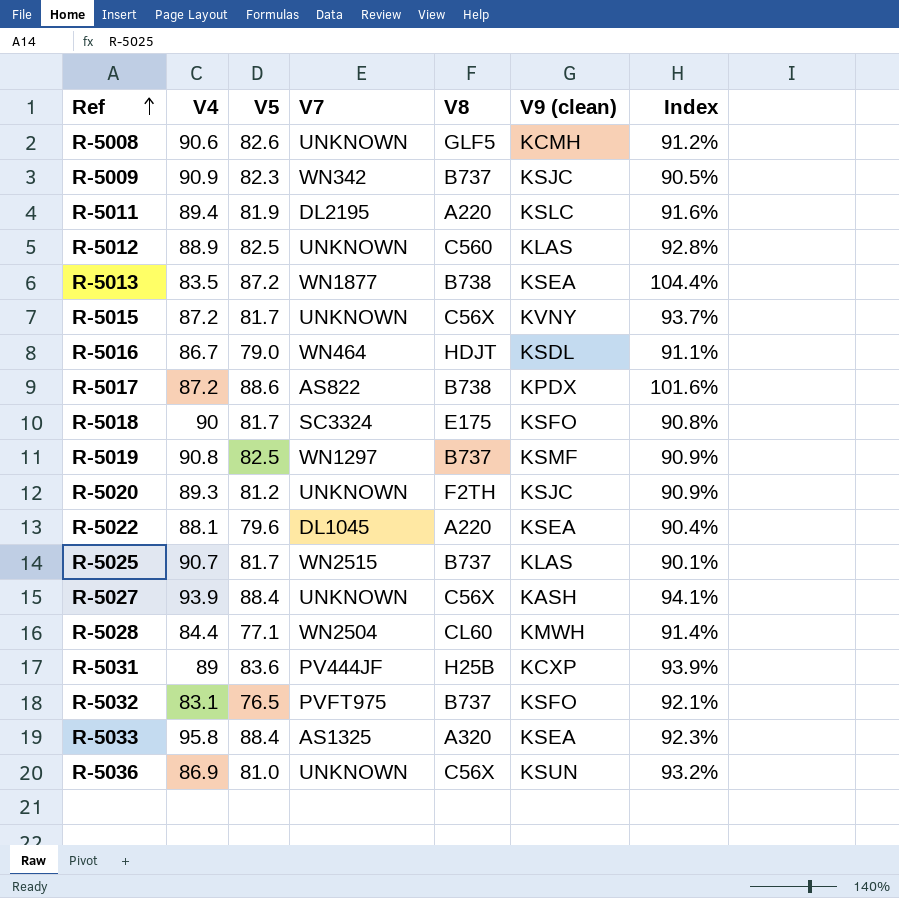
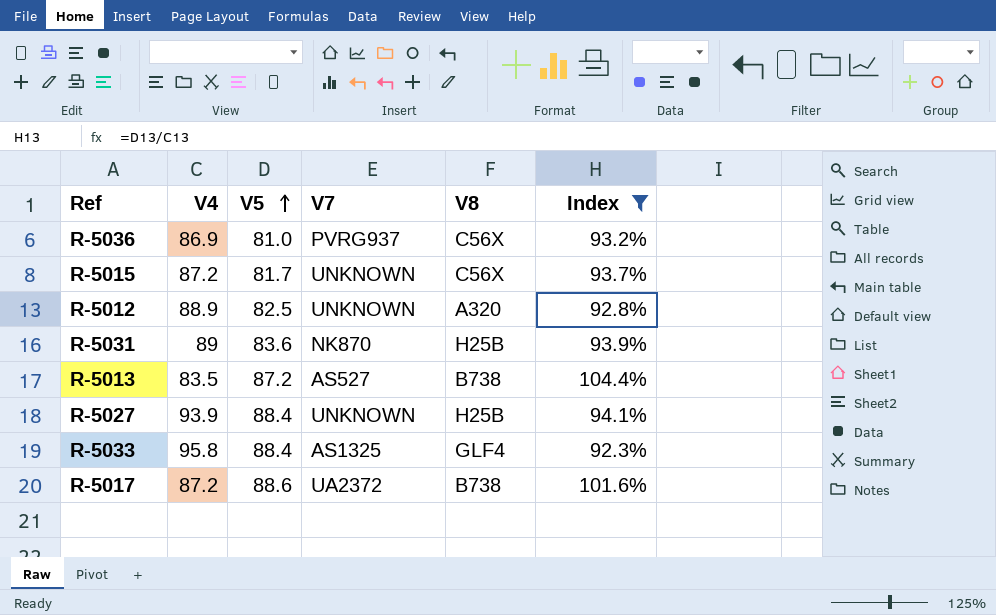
filter: none -> Index >= 92.3%
row order: Ref ascending -> V5 ascending
column V9 (clean) | position: 6 -> none
R-5036 | V7: UNKNOWN -> PVRG937
R-5012 | V8: C560 -> A320
R-5031 | V7: PV444JF -> NK870
R-5013 | V7: WN1877 -> AS527
R-5027 | V8: C56X -> H25B
R-5033 | V8: A320 -> GLF4
R-5017 | V7: AS822 -> UA2372

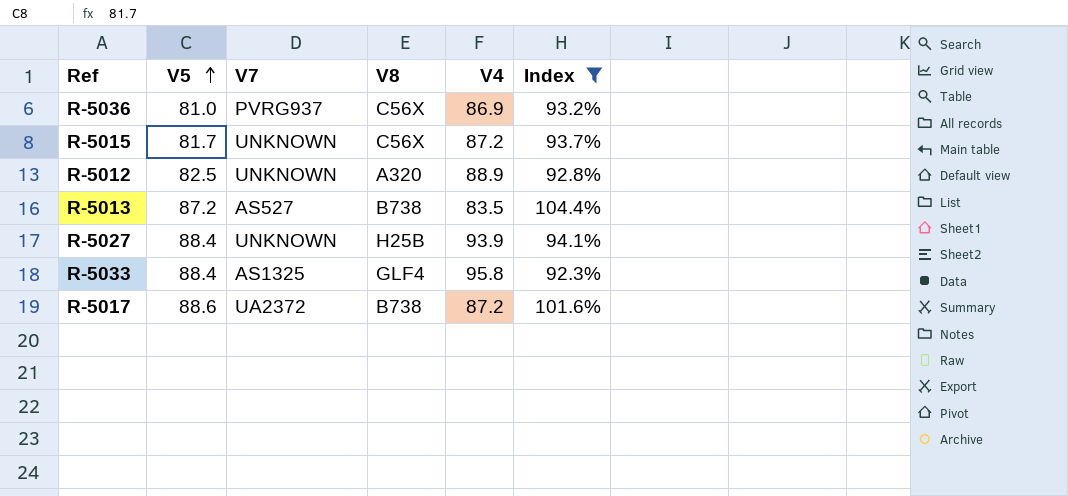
column V4 | position: 2 -> 5
row R-5031: 89 | 83.6 | NK870 | H25B | 93.9% -> none

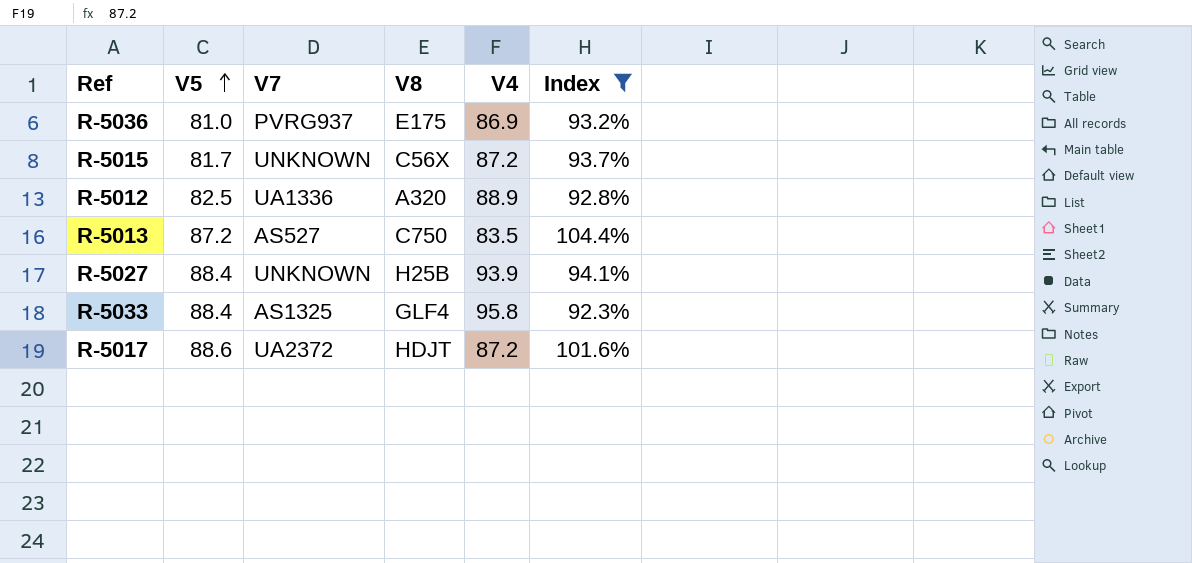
R-5036 | V8: C56X -> E175
R-5012 | V7: UNKNOWN -> UA1336
R-5013 | V8: B738 -> C750
R-5017 | V8: B738 -> HDJT

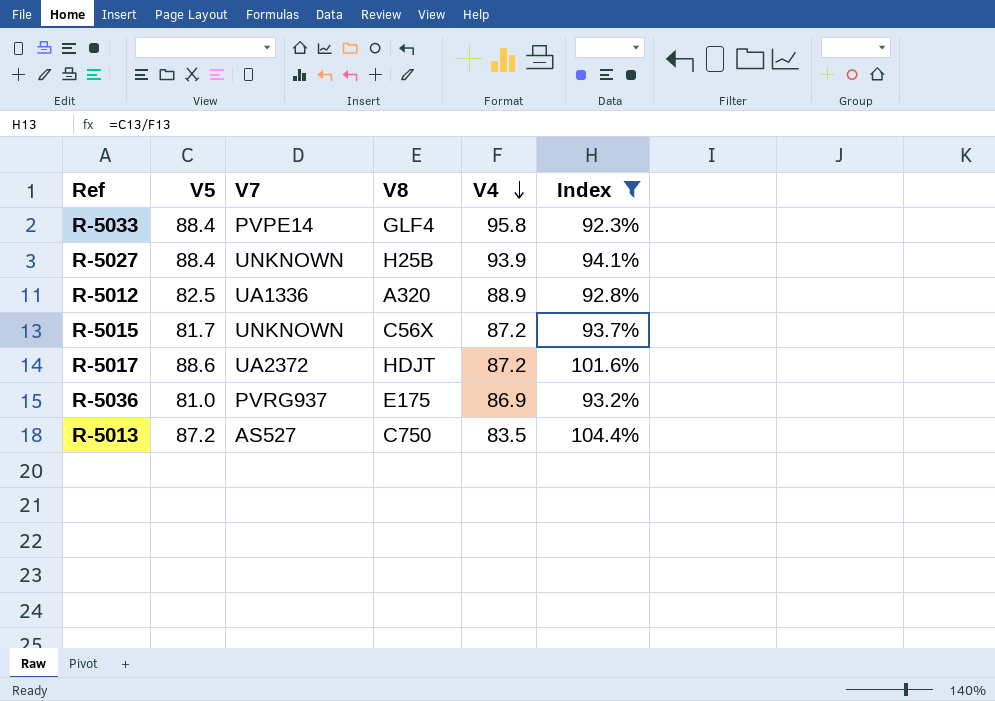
row order: V5 ascending -> V4 descending
R-5033 | V7: AS1325 -> PVPE14

